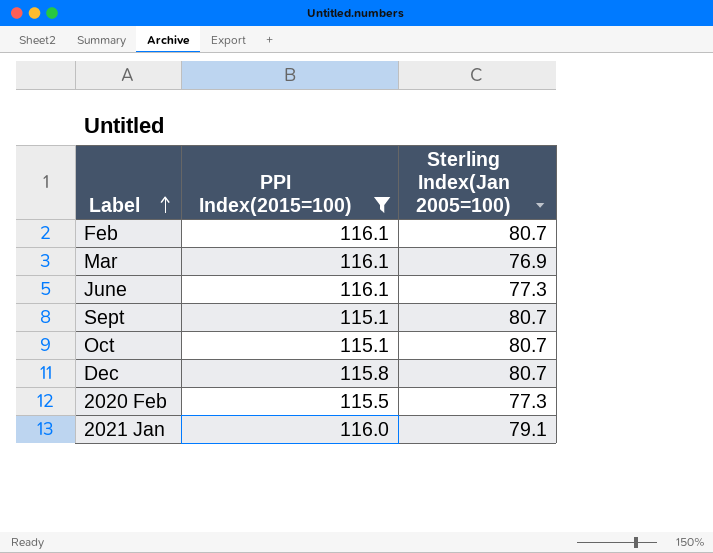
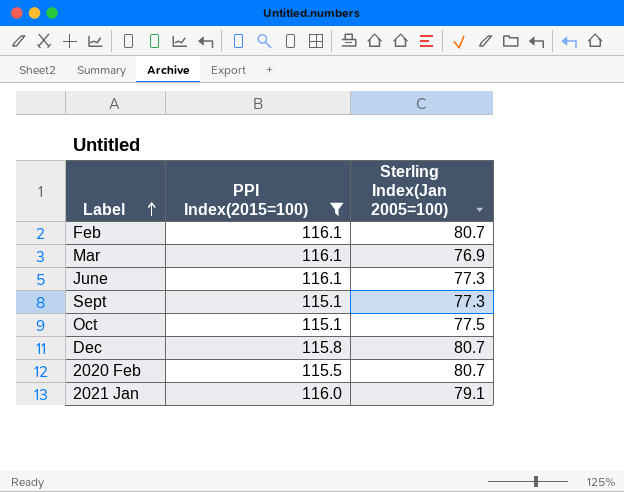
Sept | Sterling Index(Jan 2005=100): 80.7 -> 77.3
Oct | Sterling Index(Jan 2005=100): 80.7 -> 77.5
2020 Feb | Sterling Index(Jan 2005=100): 77.3 -> 80.7

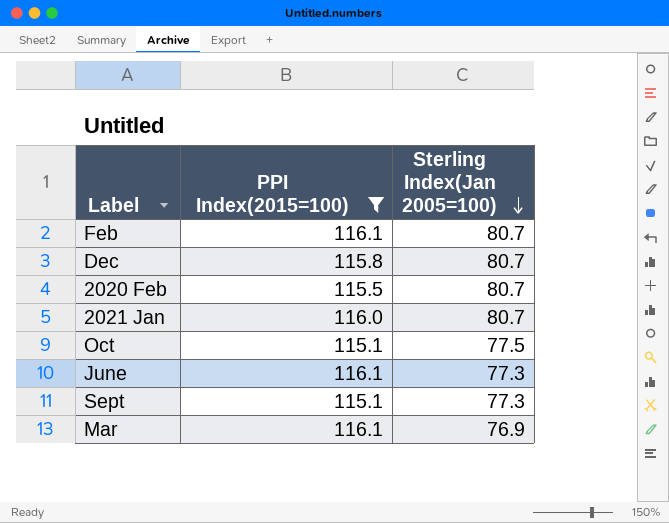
row order: Label ascending -> Sterling Index(Jan 2005=100) descending
2021 Jan | Sterling Index(Jan 2005=100): 79.1 -> 80.7

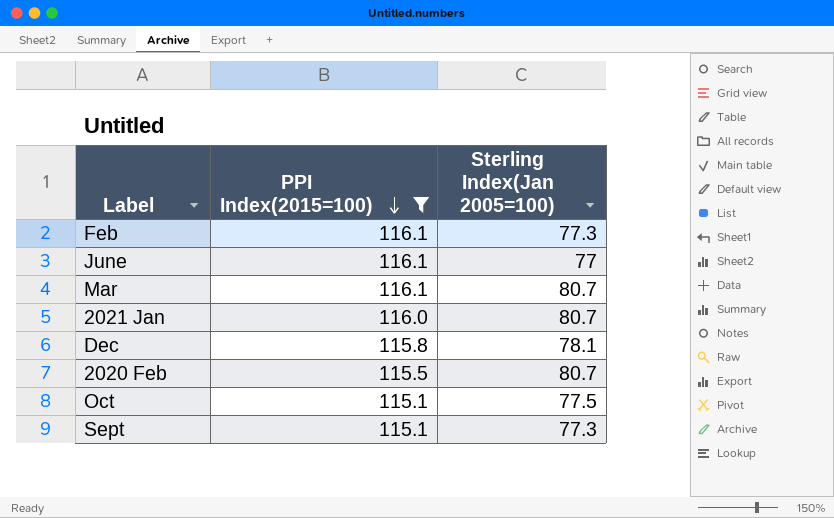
row order: Sterling Index(Jan 2005=100) descending -> PPI Index(2015=100) descending
Feb | Sterling Index(Jan 2005=100): 80.7 -> 77.3
June | Sterling Index(Jan 2005=100): 77.3 -> 77
Mar | Sterling Index(Jan 2005=100): 76.9 -> 80.7
Dec | Sterling Index(Jan 2005=100): 80.7 -> 78.1

